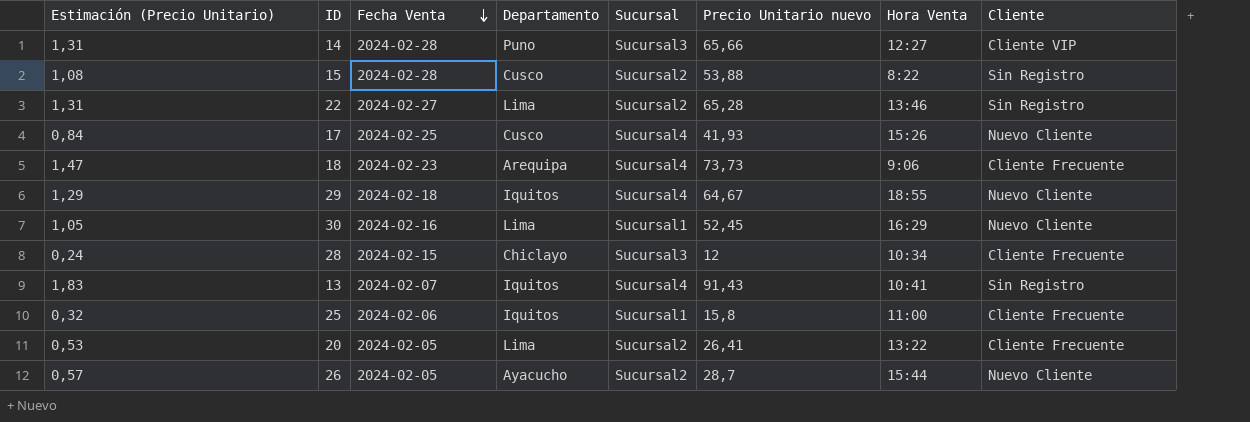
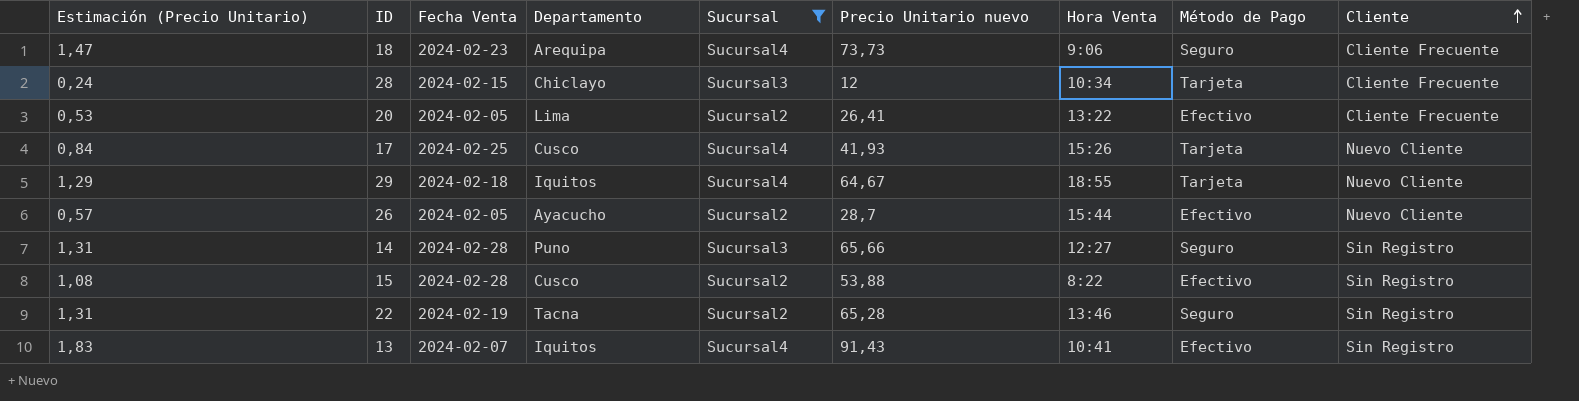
filter: none -> Sucursal != Sucursal1
row order: Fecha Venta descending -> Cliente ascending
column Método de Pago | position: none -> 8
14 | Cliente: Cliente VIP -> Sin Registro
22 | Fecha Venta: 2024-02-27 -> 2024-02-19
22 | Departamento: Lima -> Tacna

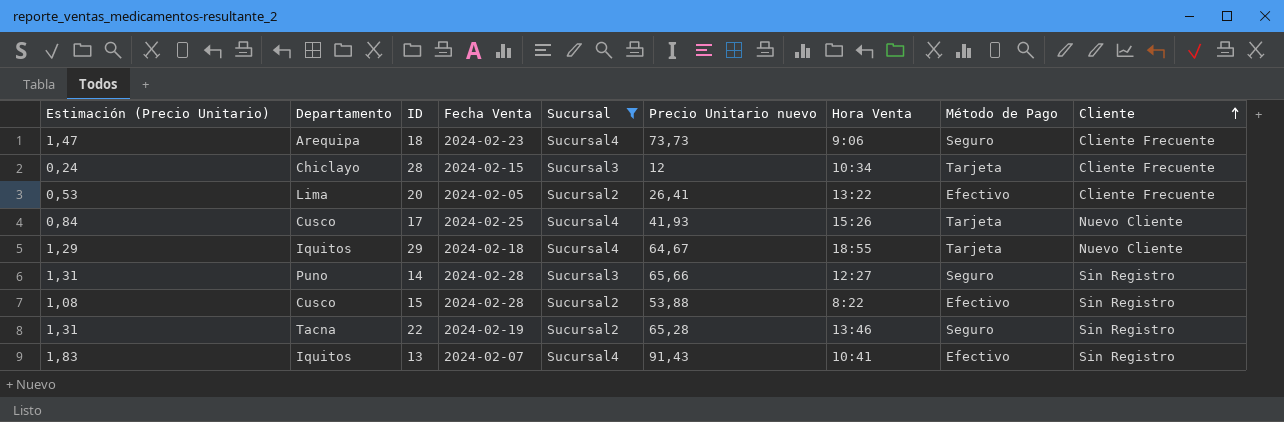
column Departamento | position: 4 -> 2
row 26: 0,57 | 2024-02-05 | Ayacucho | Sucursal2 | 28,7 | 15:44 | Efectivo | Nuevo Cliente -> none

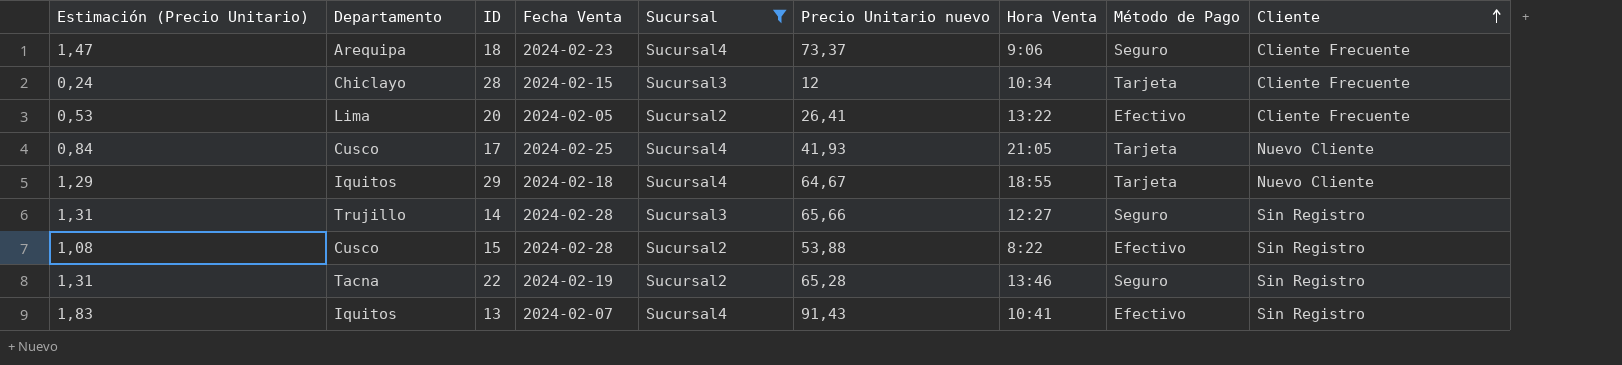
18 | Precio Unitario nuevo: 73,73 -> 73,37
17 | Hora Venta: 15:26 -> 21:05
14 | Departamento: Puno -> Trujillo

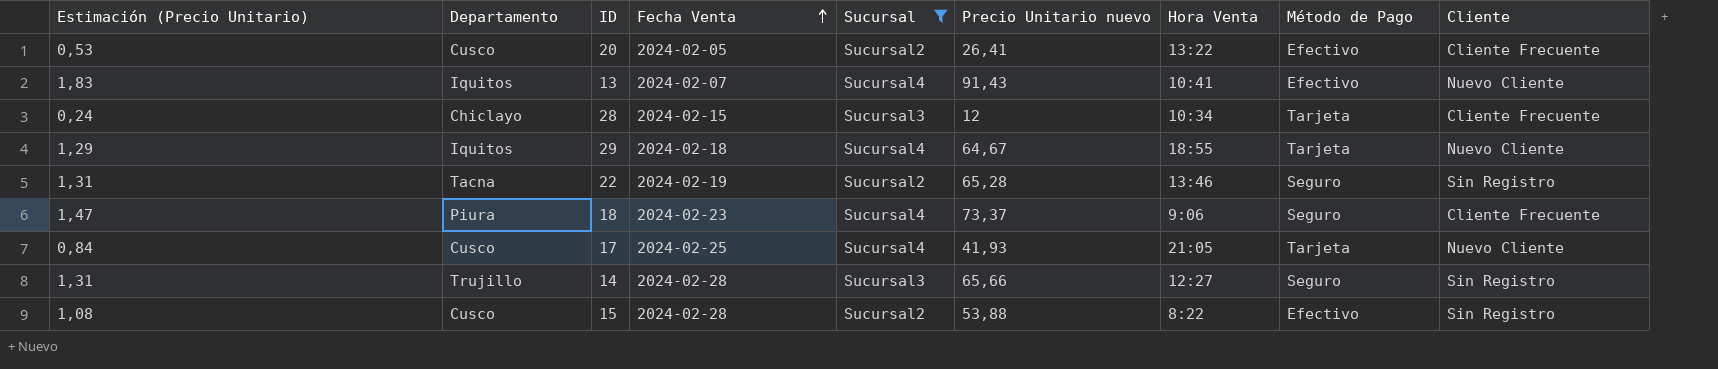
row order: Cliente ascending -> Fecha Venta ascending
20 | Departamento: Lima -> Cusco
13 | Cliente: Sin Registro -> Nuevo Cliente
18 | Departamento: Arequipa -> Piura

